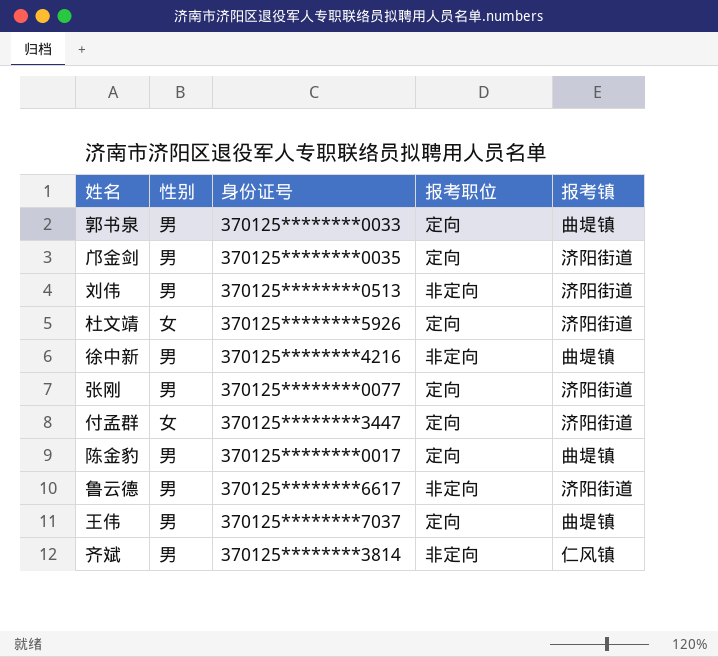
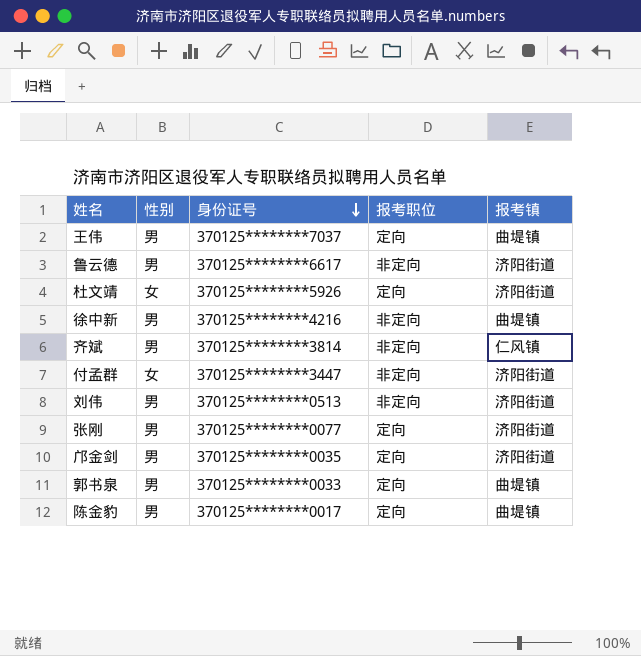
row order: none -> 身份证号 descending
付孟群 | 报考职位: 定向 -> 非定向

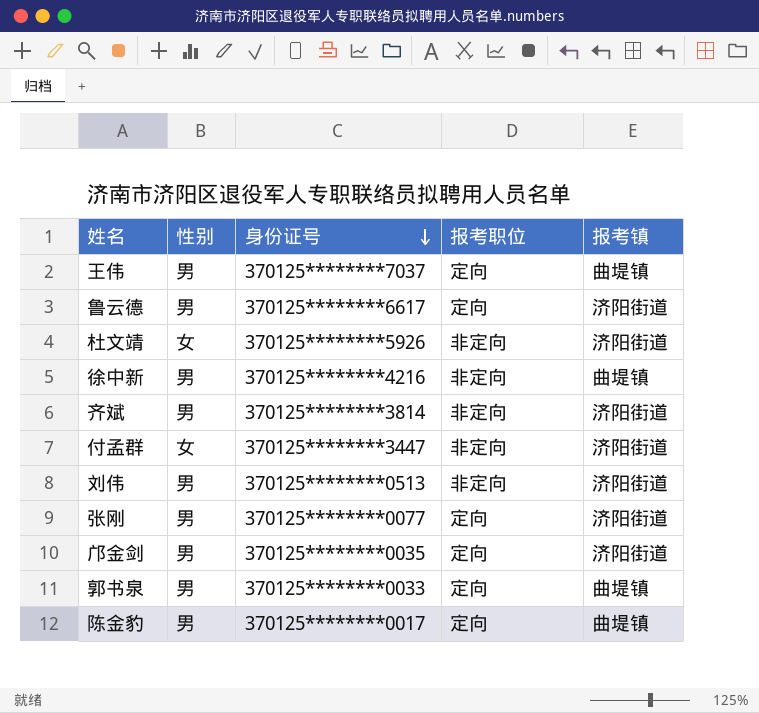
鲁云德 | 报考职位: 非定向 -> 定向
杜文靖 | 报考职位: 定向 -> 非定向
齐斌 | 报考镇: 仁风镇 -> 济阳街道

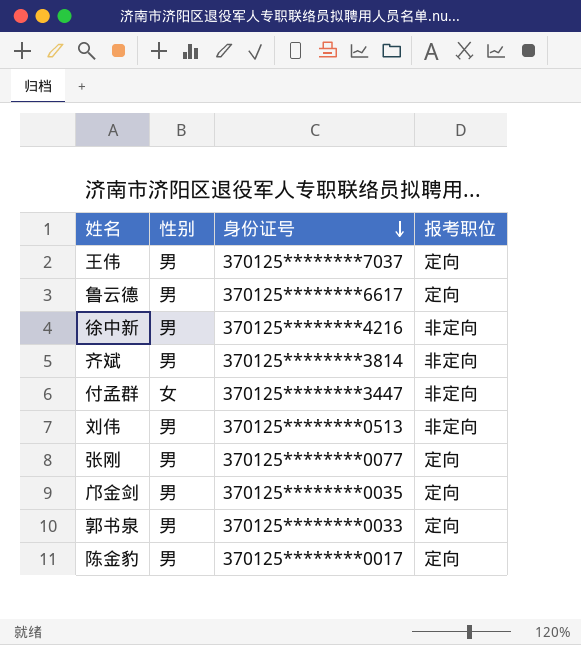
column 报考镇 | position: 5 -> none
row 杜文靖: 女 | 370125********5926 | 非定向 | 济阳街道 -> none

